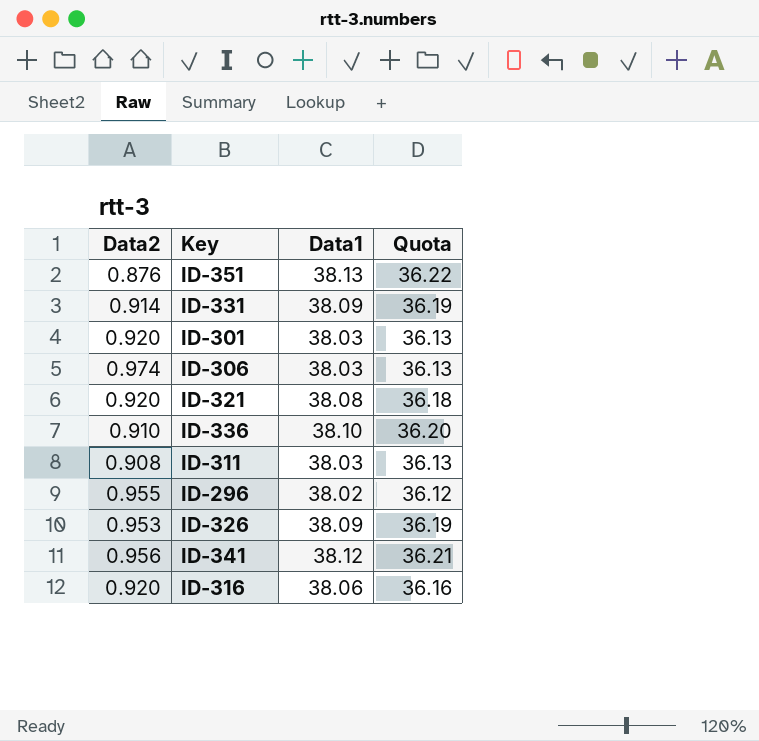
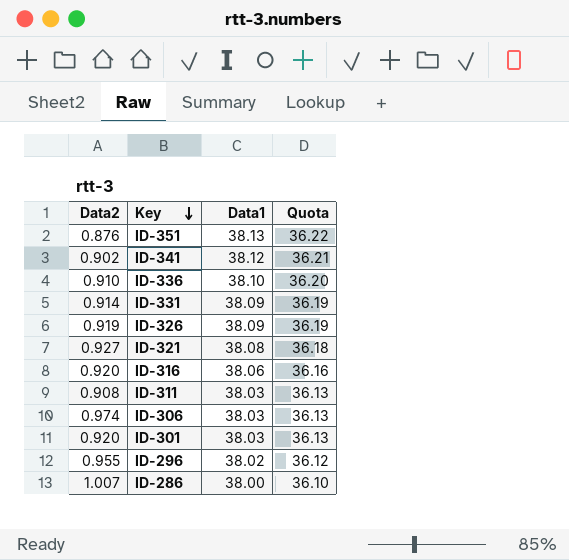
row order: none -> Key descending
ID-341 | Data2: 0.956 -> 0.902
ID-326 | Data2: 0.953 -> 0.919
ID-321 | Data2: 0.920 -> 0.927
row ID-286: none -> 1.007 | 38.00 | 36.10

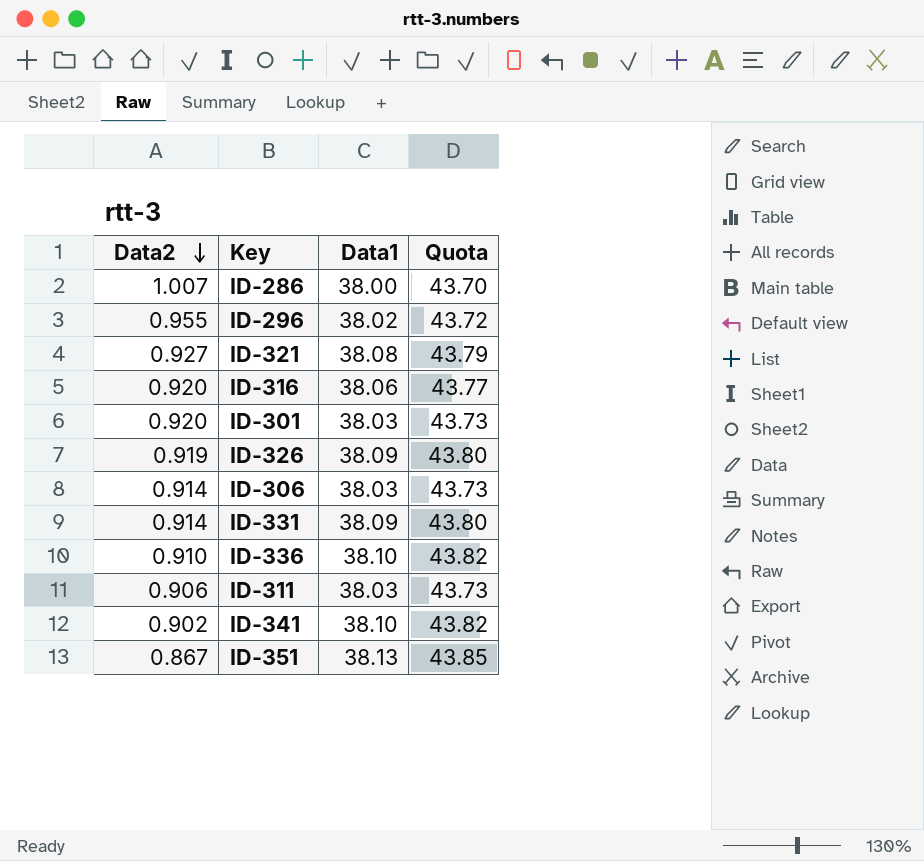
row order: Key descending -> Data2 descending
column Quota | formula: [Data1] * 0.95 -> [Data1] * 1.15
ID-306 | Data2: 0.974 -> 0.914
ID-311 | Data2: 0.908 -> 0.906
ID-341 | Data1: 38.12 -> 38.10
ID-351 | Data2: 0.876 -> 0.867

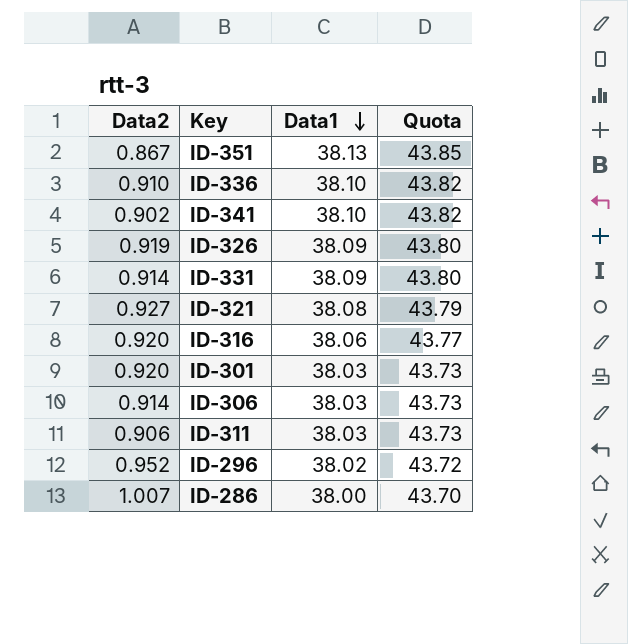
row order: Data2 descending -> Data1 descending
ID-296 | Data2: 0.955 -> 0.952

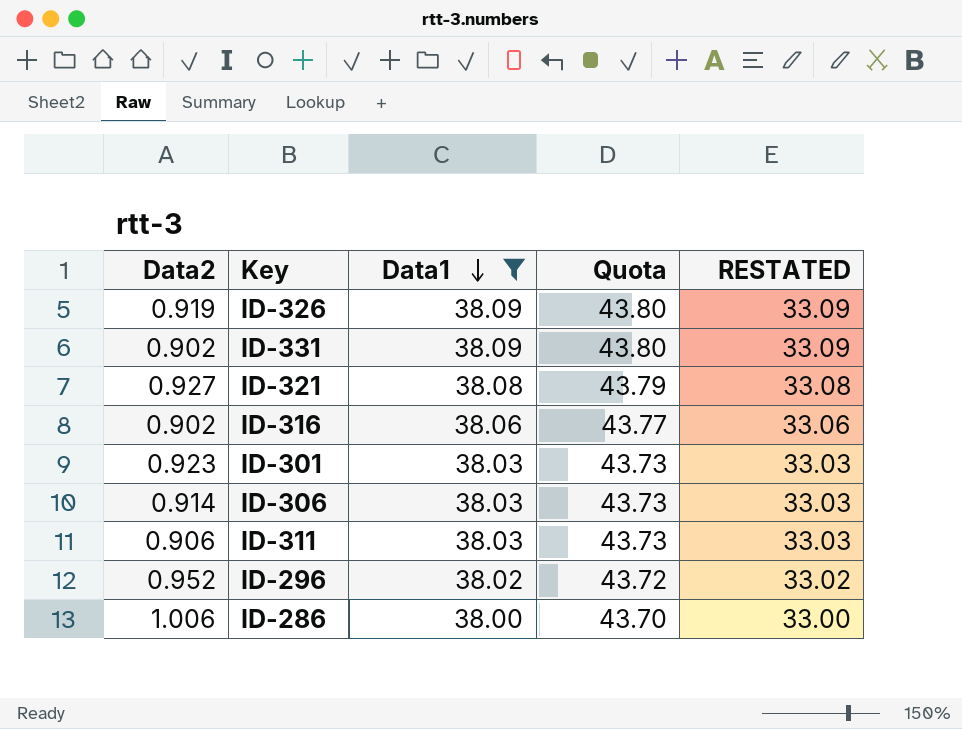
filter: none -> Data1 <= 38.09
column RESTATED | formula: none -> [Data1] - 5
ID-331 | Data2: 0.914 -> 0.902
ID-316 | Data2: 0.920 -> 0.902
ID-301 | Data2: 0.920 -> 0.923
ID-286 | Data2: 1.007 -> 1.006

